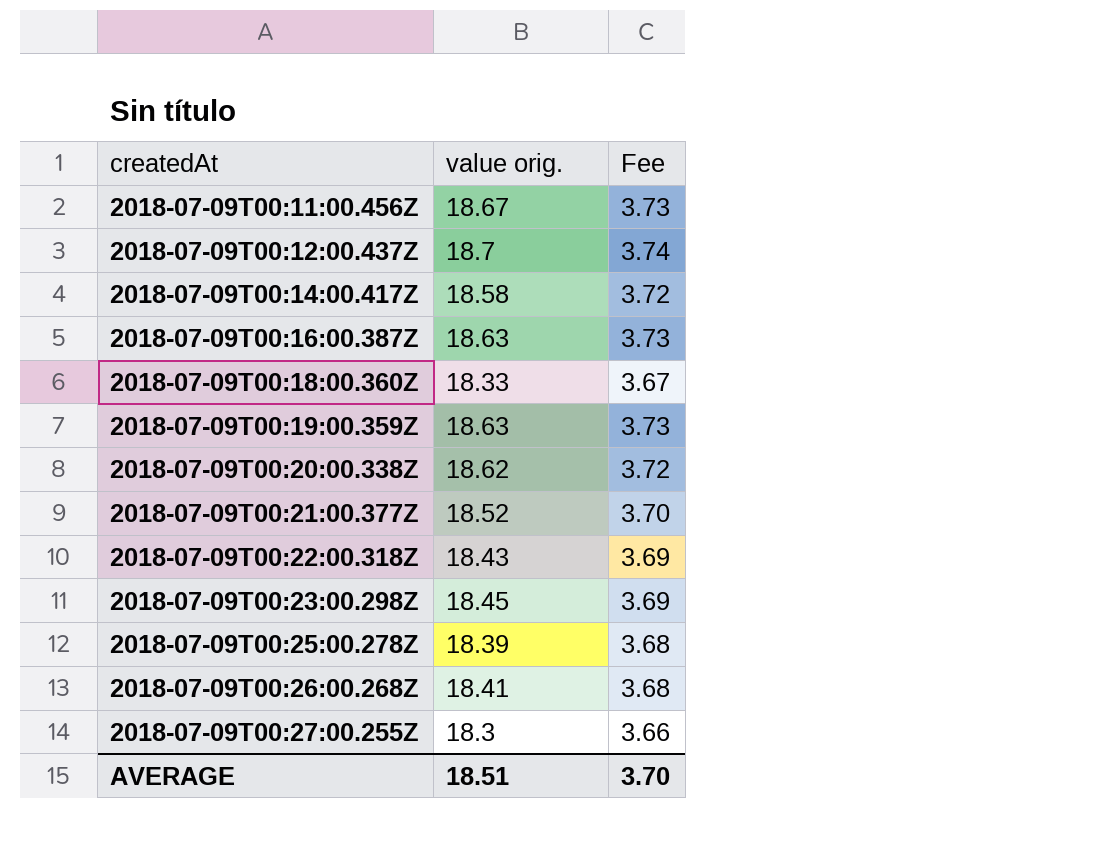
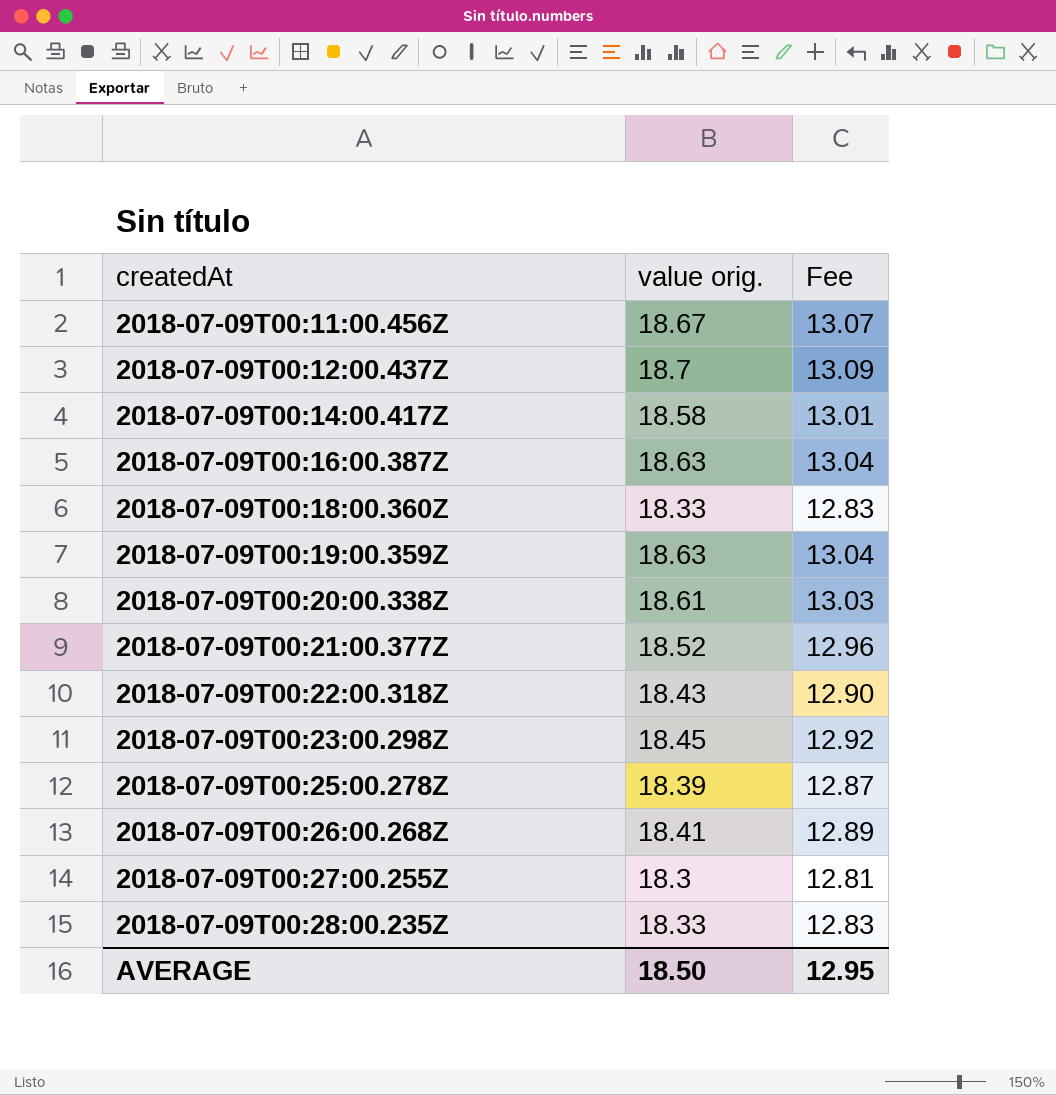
column Fee | formula: [value orig.] * 0.2 -> [value orig.] * 0.7
2018-07-09T00:20:00.338Z | value orig.: 18.62 -> 18.61
row 2018-07-09T00:28:00.235Z: none -> 18.33 | 12.83
AVERAGE | value orig.: 18.51 -> 18.50
AVERAGE | Fee: 3.70 -> 12.95

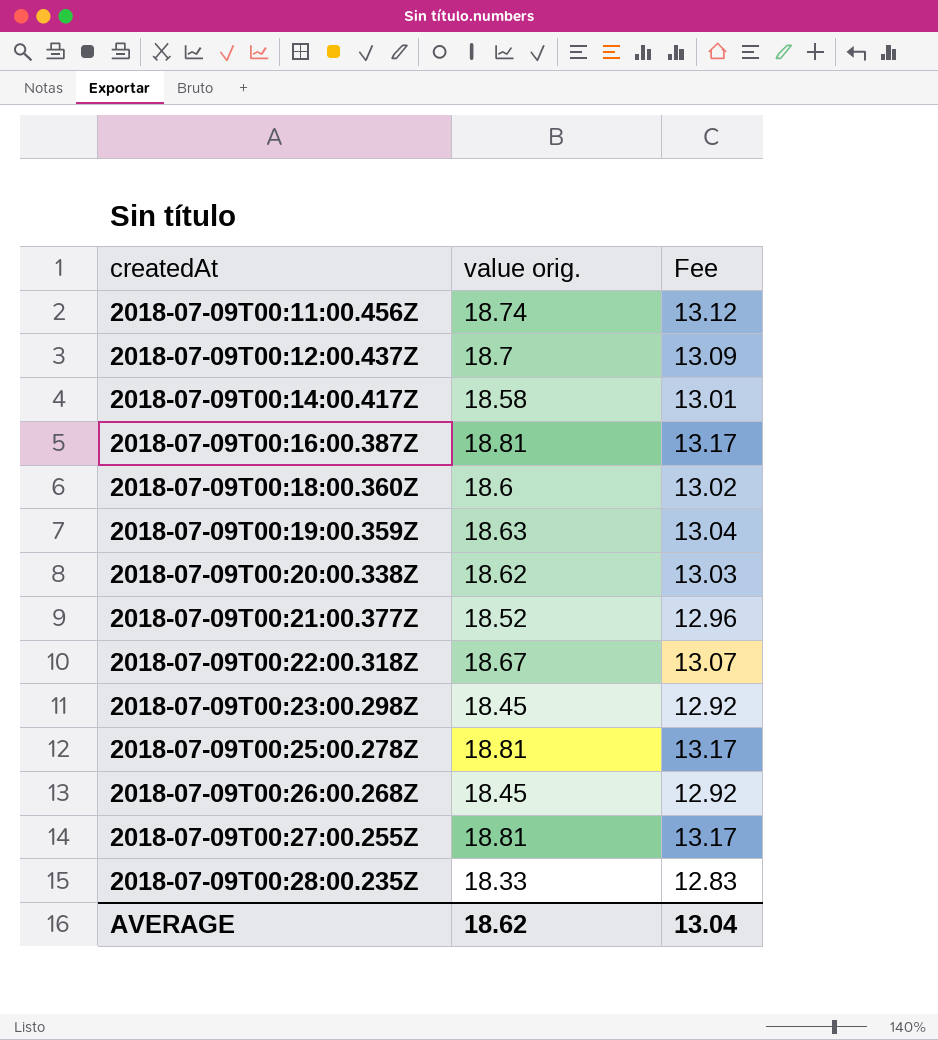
2018-07-09T00:11:00.456Z | value orig.: 18.67 -> 18.74
2018-07-09T00:11:00.456Z | Fee: 13.07 -> 13.12
2018-07-09T00:16:00.387Z | value orig.: 18.63 -> 18.81
2018-07-09T00:16:00.387Z | Fee: 13.04 -> 13.17
2018-07-09T00:18:00.360Z | value orig.: 18.33 -> 18.6
2018-07-09T00:18:00.360Z | Fee: 12.83 -> 13.02
2018-07-09T00:20:00.338Z | value orig.: 18.61 -> 18.62
2018-07-09T00:22:00.318Z | value orig.: 18.43 -> 18.67
2018-07-09T00:22:00.318Z | Fee: 12.90 -> 13.07
2018-07-09T00:25:00.278Z | value orig.: 18.39 -> 18.81
2018-07-09T00:25:00.278Z | Fee: 12.87 -> 13.17
2018-07-09T00:26:00.268Z | value orig.: 18.41 -> 18.45
2018-07-09T00:26:00.268Z | Fee: 12.89 -> 12.92
2018-07-09T00:27:00.255Z | value orig.: 18.3 -> 18.81
2018-07-09T00:27:00.255Z | Fee: 12.81 -> 13.17
AVERAGE | value orig.: 18.50 -> 18.62
AVERAGE | Fee: 12.95 -> 13.04

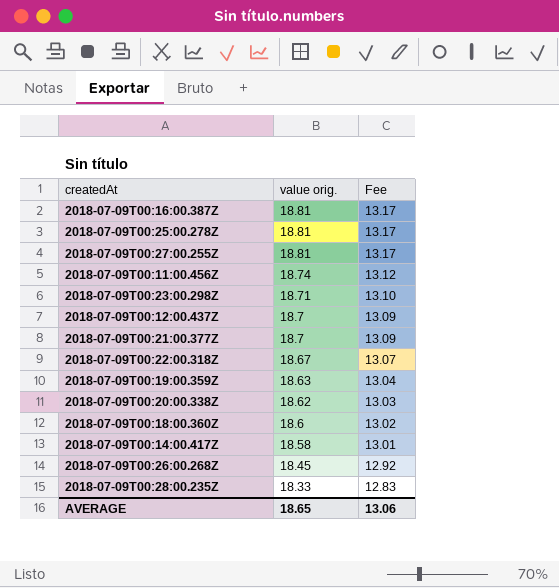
row order: createdAt ascending -> value orig. descending
2018-07-09T00:23:00.298Z | value orig.: 18.45 -> 18.71
2018-07-09T00:23:00.298Z | Fee: 12.92 -> 13.10
2018-07-09T00:21:00.377Z | value orig.: 18.52 -> 18.7
2018-07-09T00:21:00.377Z | Fee: 12.96 -> 13.09
AVERAGE | value orig.: 18.62 -> 18.65
AVERAGE | Fee: 13.04 -> 13.06

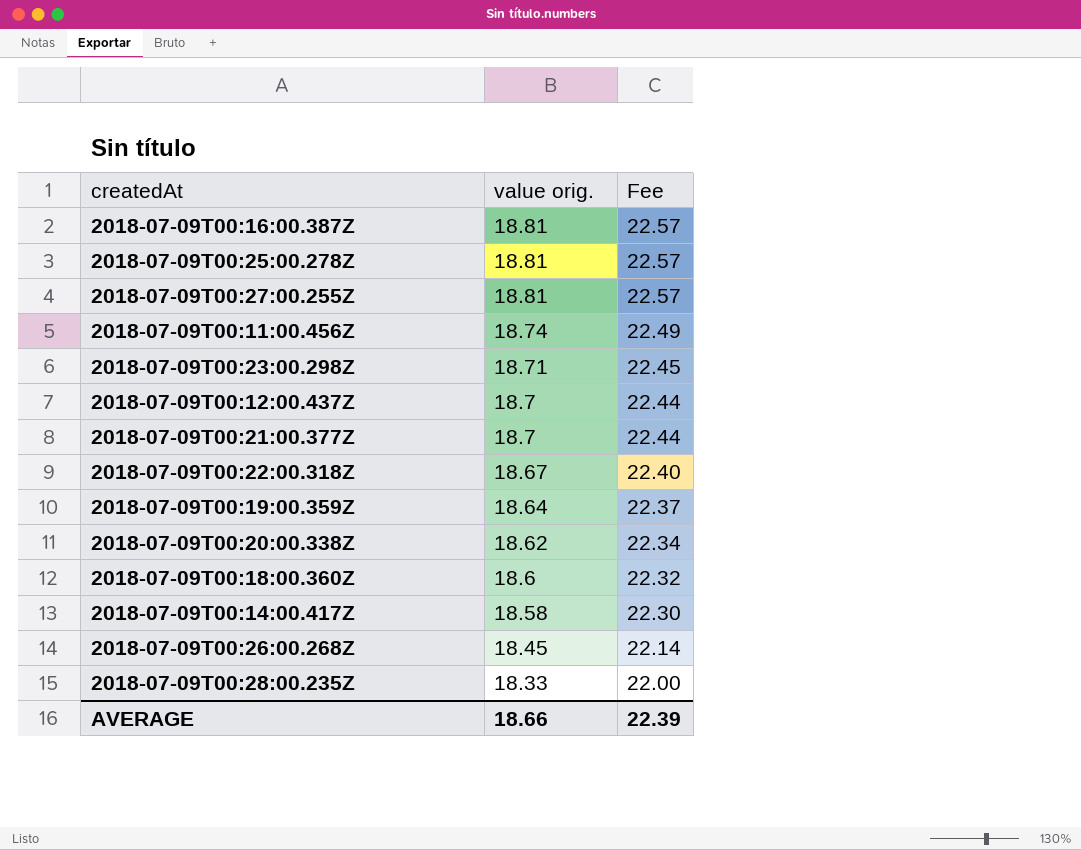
column Fee | formula: [value orig.] * 0.7 -> [value orig.] * 1.2
2018-07-09T00:19:00.359Z | value orig.: 18.63 -> 18.64
AVERAGE | value orig.: 18.65 -> 18.66
AVERAGE | Fee: 13.06 -> 22.39

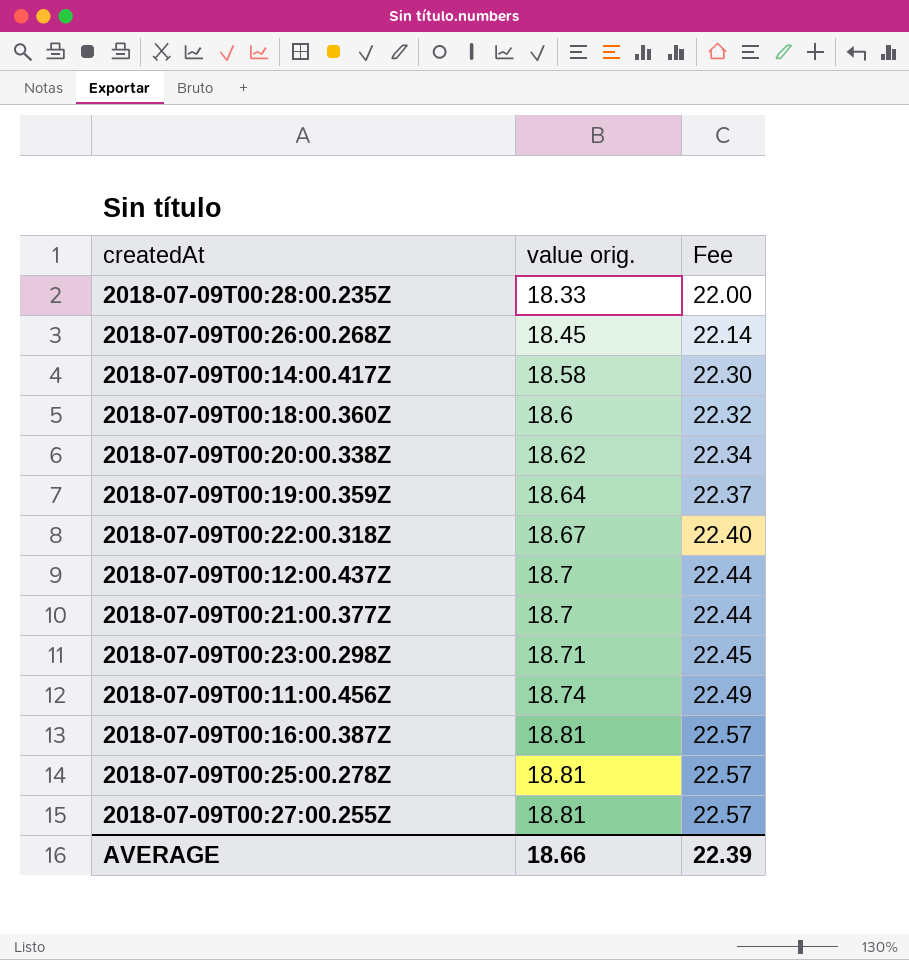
row order: value orig. descending -> value orig. ascending

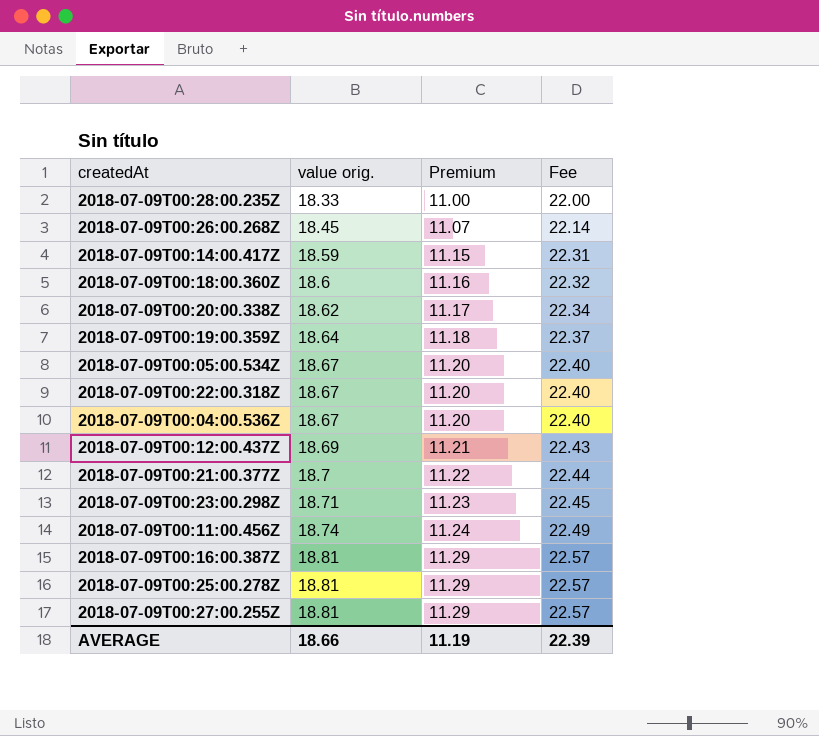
column Premium | formula: none -> [value orig.] * 0.6
2018-07-09T00:14:00.417Z | value orig.: 18.58 -> 18.59
2018-07-09T00:14:00.417Z | Fee: 22.30 -> 22.31
row 2018-07-09T00:05:00.534Z: none -> 18.67 | 11.20 | 22.40
row 2018-07-09T00:04:00.536Z: none -> 18.67 | 11.20 | 22.40
2018-07-09T00:12:00.437Z | value orig.: 18.7 -> 18.69
2018-07-09T00:12:00.437Z | Fee: 22.44 -> 22.43

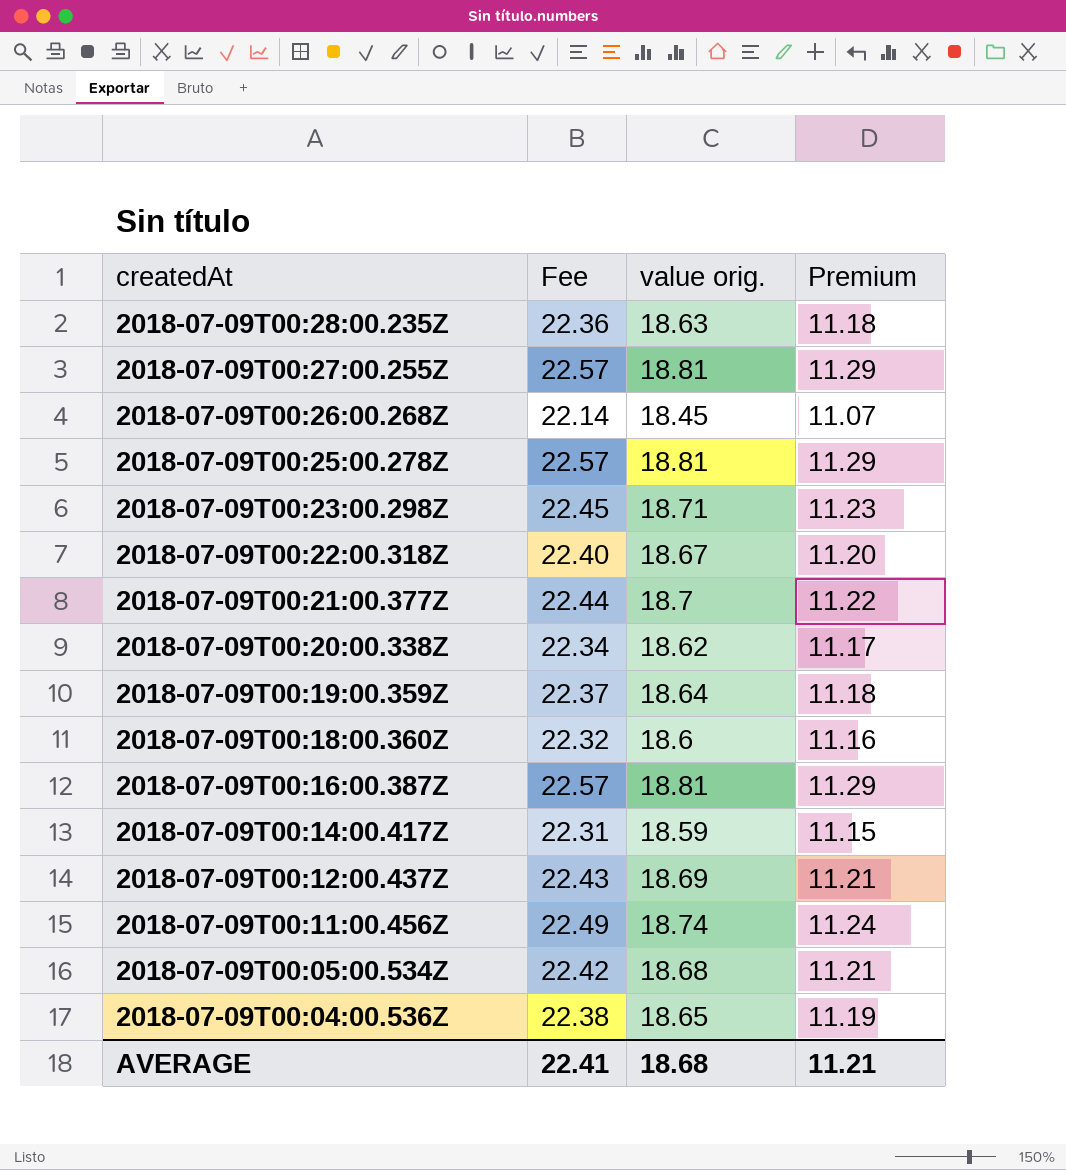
row order: value orig. ascending -> createdAt descending
column Fee | position: 4 -> 2
2018-07-09T00:28:00.235Z | Fee: 22.00 -> 22.36
2018-07-09T00:28:00.235Z | value orig.: 18.33 -> 18.63
2018-07-09T00:28:00.235Z | Premium: 11.00 -> 11.18
2018-07-09T00:05:00.534Z | Fee: 22.40 -> 22.42
2018-07-09T00:05:00.534Z | value orig.: 18.67 -> 18.68
2018-07-09T00:05:00.534Z | Premium: 11.20 -> 11.21
2018-07-09T00:04:00.536Z | Fee: 22.40 -> 22.38
2018-07-09T00:04:00.536Z | value orig.: 18.67 -> 18.65
2018-07-09T00:04:00.536Z | Premium: 11.20 -> 11.19
AVERAGE | Fee: 22.39 -> 22.41
AVERAGE | value orig.: 18.66 -> 18.68
AVERAGE | Premium: 11.19 -> 11.21

